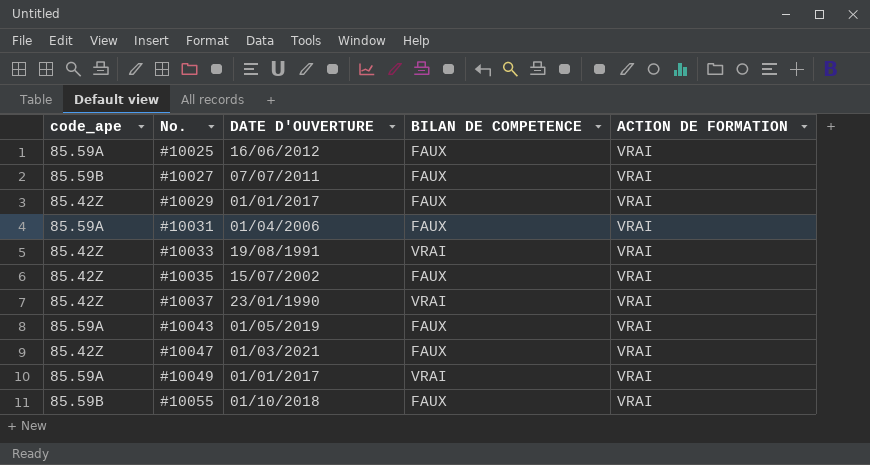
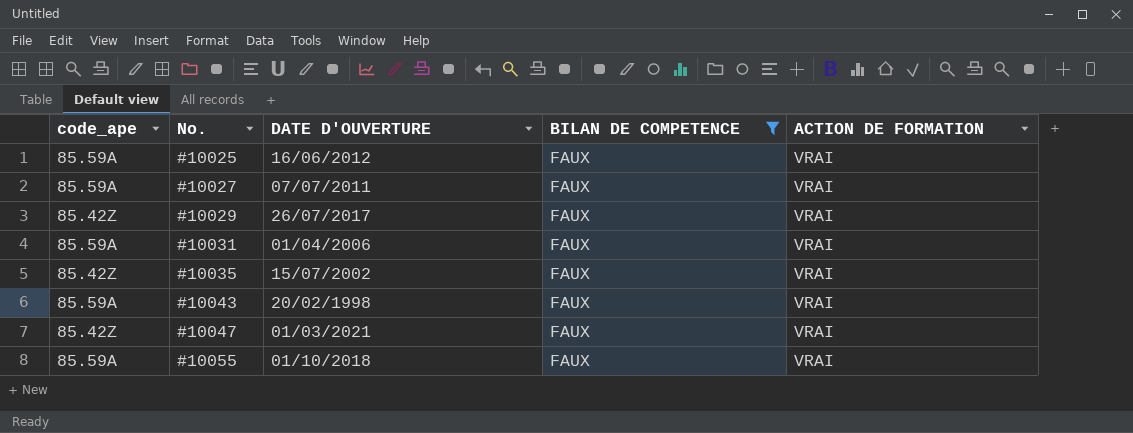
filter: none -> BILAN DE COMPETENCE = FAUX
#10027 | code_ape: 85.59B -> 85.59A
#10029 | DATE D'OUVERTURE: 01/01/2017 -> 26/07/2017
#10043 | DATE D'OUVERTURE: 01/05/2019 -> 20/02/1998
#10055 | code_ape: 85.59B -> 85.59A

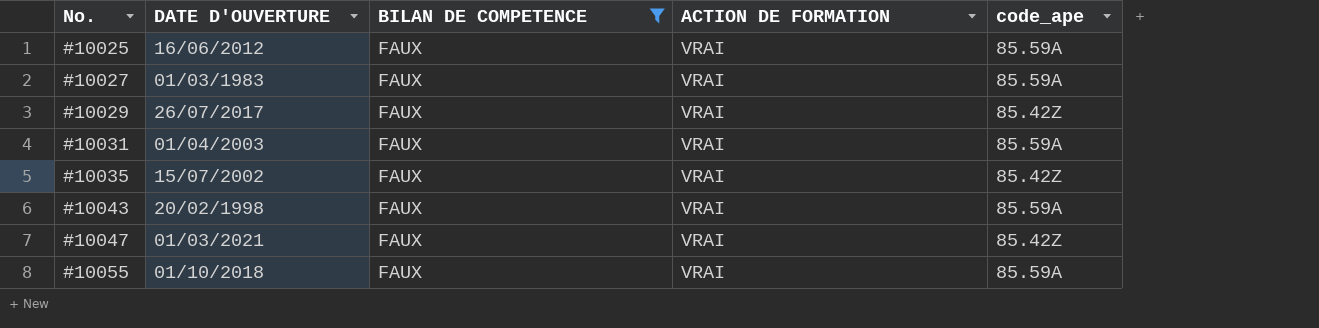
column code_ape | position: 1 -> 5
#10027 | DATE D'OUVERTURE: 07/07/2011 -> 01/03/1983
#10031 | DATE D'OUVERTURE: 01/04/2006 -> 01/04/2003

